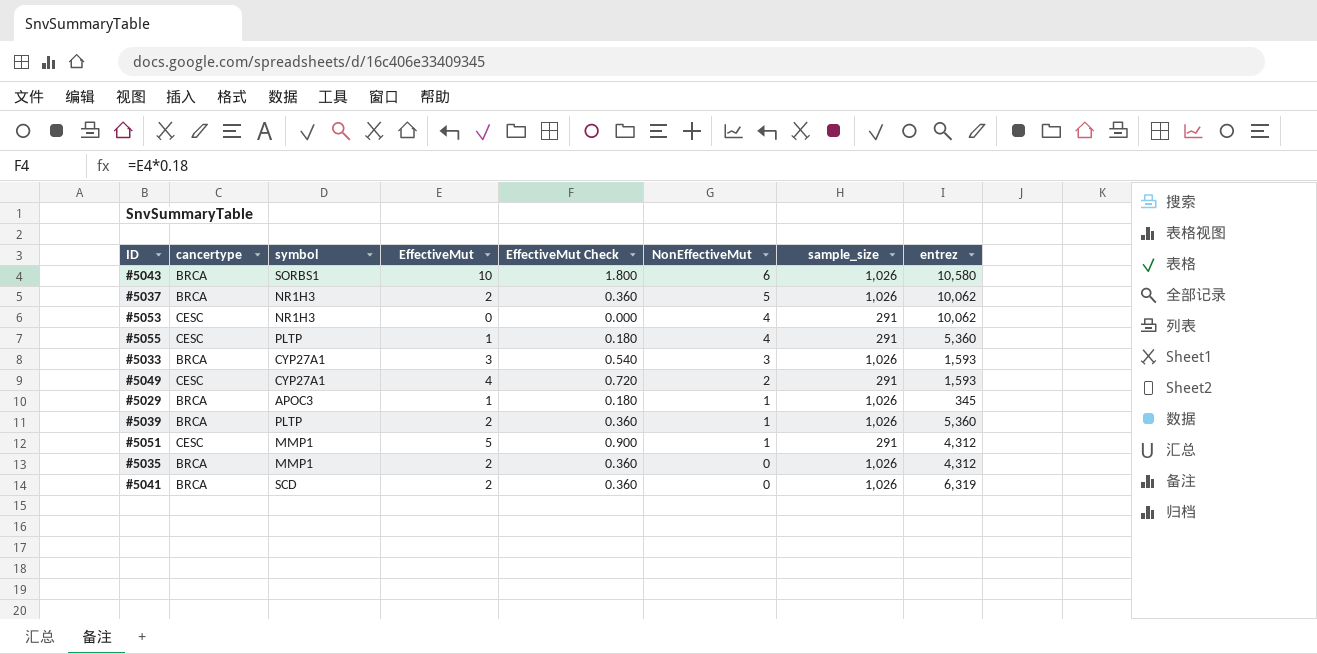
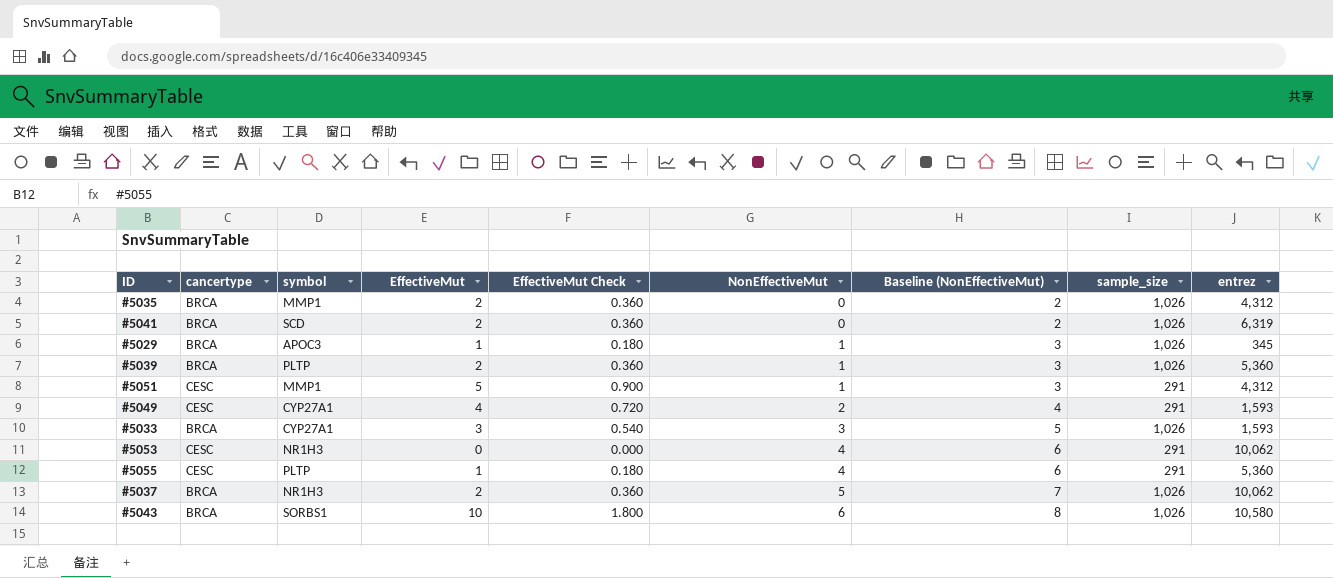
row order: NonEffectiveMut descending -> NonEffectiveMut ascending
column Baseline (NonEffectiveMut) | formula: none -> [NonEffectiveMut] + 2

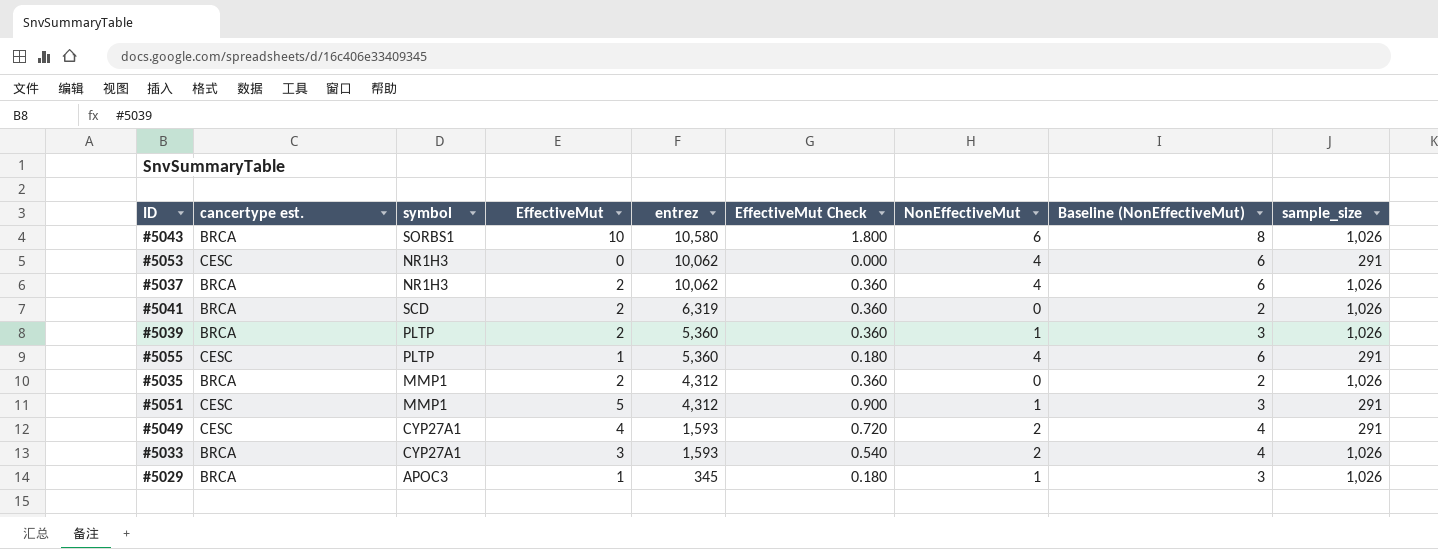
row order: NonEffectiveMut ascending -> entrez descending
column name: cancertype -> cancertype est.
column entrez | position: 9 -> 5
#5037 | NonEffectiveMut: 5 -> 4
#5037 | Baseline (NonEffectiveMut): 7 -> 6
#5033 | NonEffectiveMut: 3 -> 2
#5033 | Baseline (NonEffectiveMut): 5 -> 4

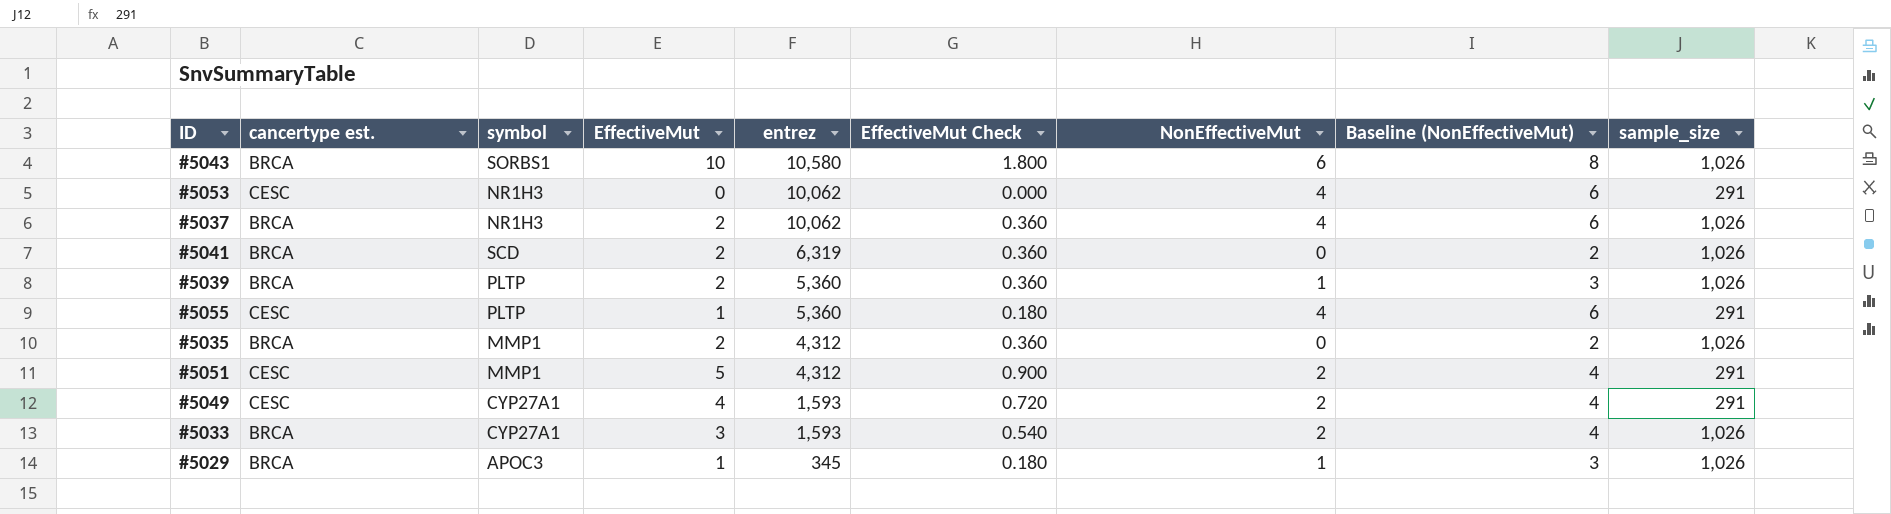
#5051 | NonEffectiveMut: 1 -> 2
#5051 | Baseline (NonEffectiveMut): 3 -> 4

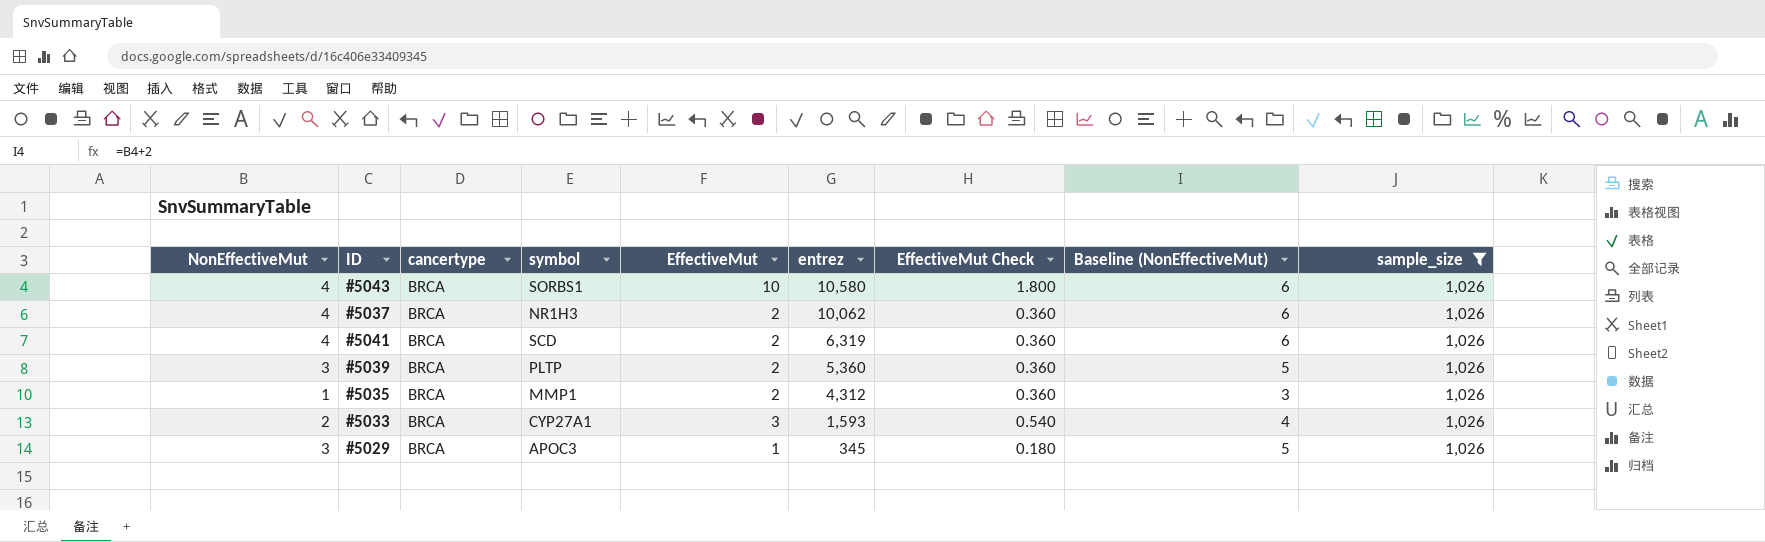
filter: none -> sample_size = 1,026
column NonEffectiveMut | position: 7 -> 1
column name: cancertype est. -> cancertype
#5043 | NonEffectiveMut: 6 -> 4
#5043 | Baseline (NonEffectiveMut): 8 -> 6
#5041 | NonEffectiveMut: 0 -> 4
#5041 | Baseline (NonEffectiveMut): 2 -> 6
#5039 | NonEffectiveMut: 1 -> 3
#5039 | Baseline (NonEffectiveMut): 3 -> 5
#5035 | NonEffectiveMut: 0 -> 1
#5035 | Baseline (NonEffectiveMut): 2 -> 3
#5029 | NonEffectiveMut: 1 -> 3
#5029 | Baseline (NonEffectiveMut): 3 -> 5

